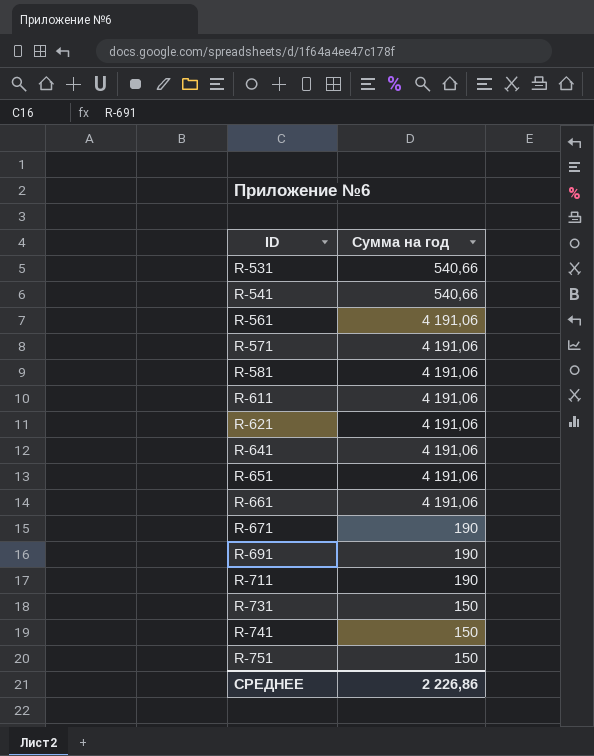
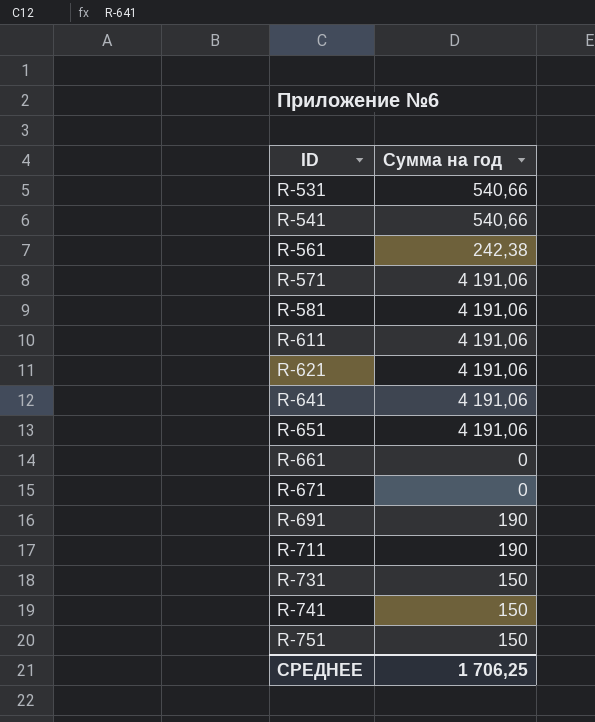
R-561 | Сумма на год: 4 191,06 -> 242,38
R-661 | Сумма на год: 4 191,06 -> 0
R-671 | Сумма на год: 190 -> 0
СРЕДНЕЕ | Сумма на год: 2 226,86 -> 1 706,25

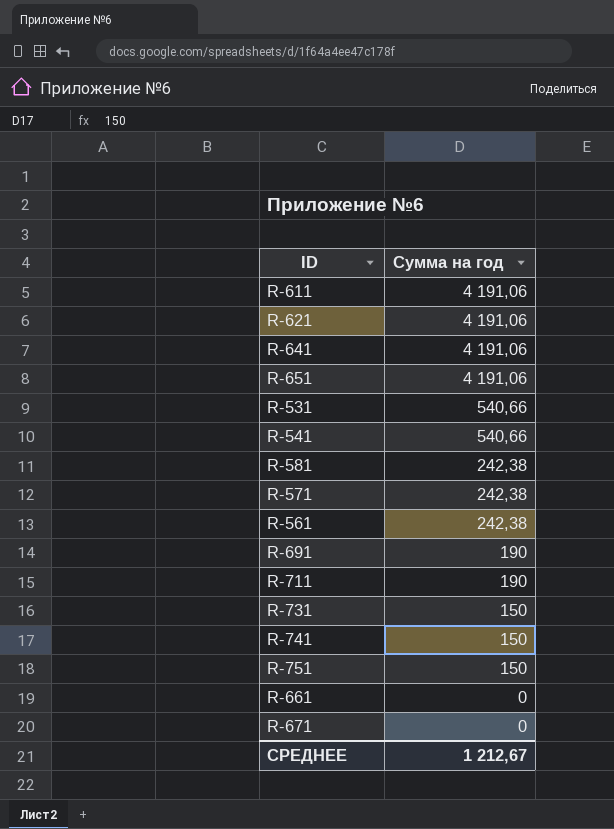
row order: ID ascending -> Сумма на год descending
R-581 | Сумма на год: 4 191,06 -> 242,38
R-571 | Сумма на год: 4 191,06 -> 242,38
СРЕДНЕЕ | Сумма на год: 1 706,25 -> 1 212,67

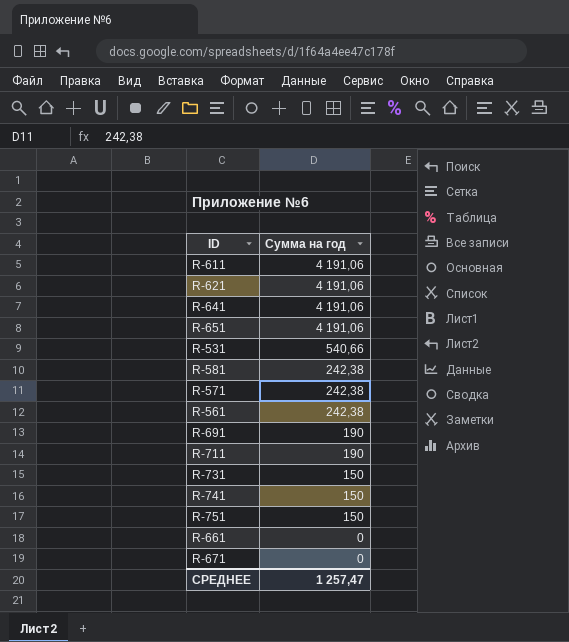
row R-541: 540,66 -> none
СРЕДНЕЕ | Сумма на год: 1 212,67 -> 1 257,47

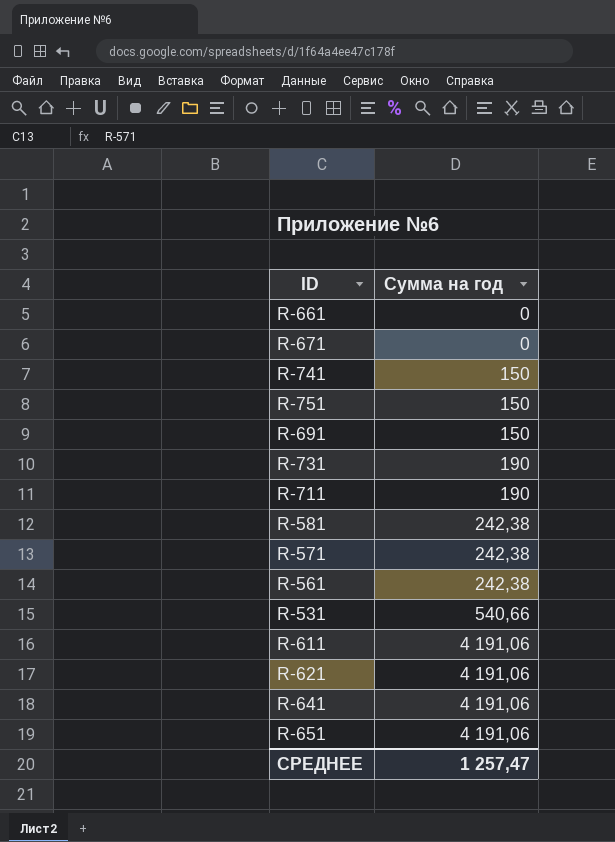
row order: Сумма на год descending -> Сумма на год ascending
R-691 | Сумма на год: 190 -> 150
R-731 | Сумма на год: 150 -> 190

